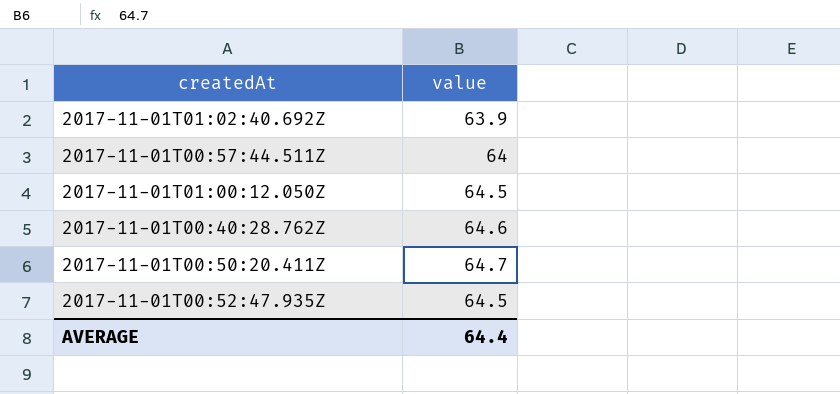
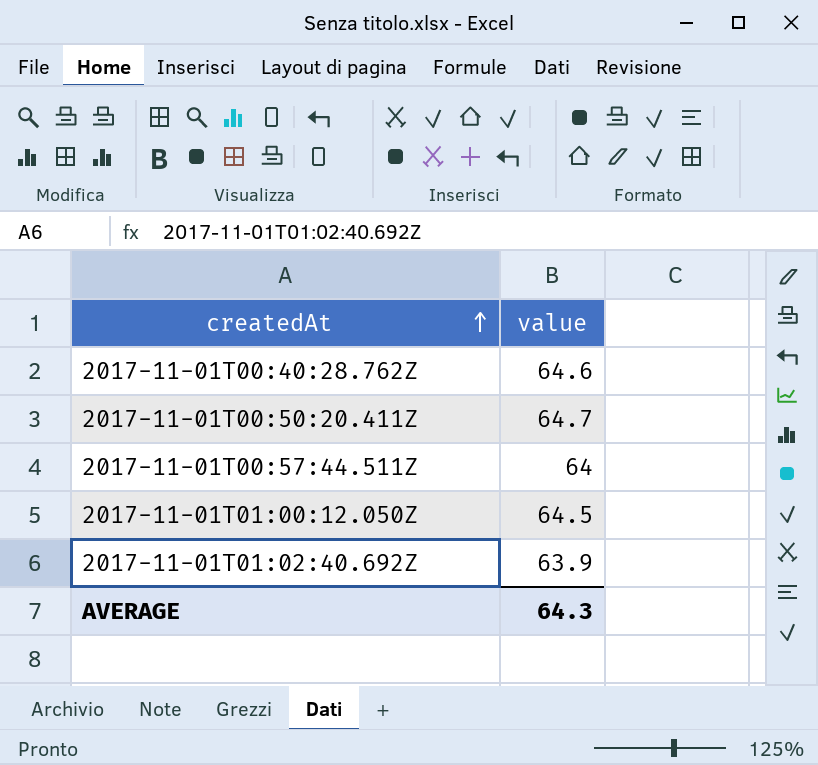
row order: none -> createdAt ascending
row 2017-11-01T00:52:47.935Z: 64.5 -> none
AVERAGE | value: 64.4 -> 64.3

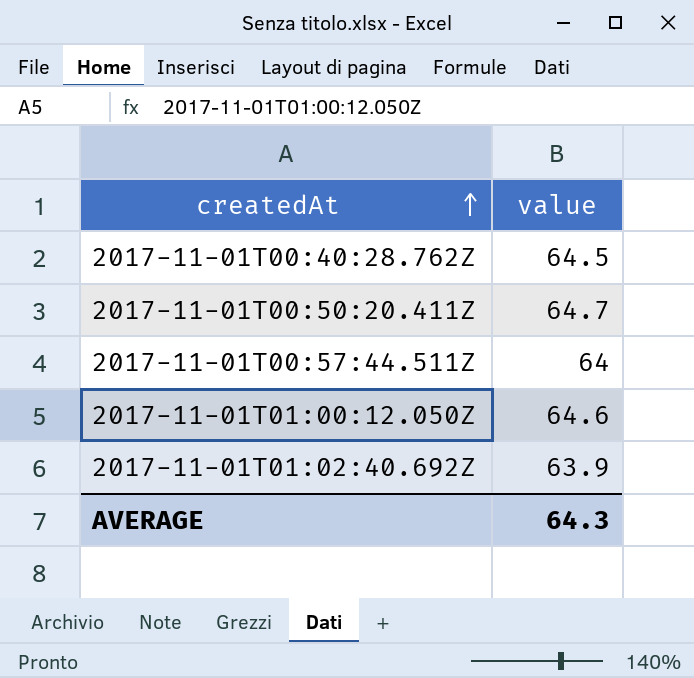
2017-11-01T00:40:28.762Z | value: 64.6 -> 64.5
2017-11-01T01:00:12.050Z | value: 64.5 -> 64.6

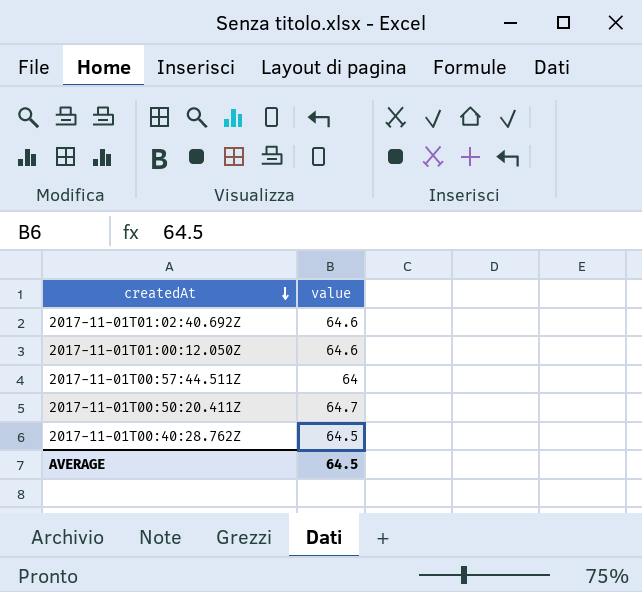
row order: createdAt ascending -> createdAt descending
2017-11-01T01:02:40.692Z | value: 63.9 -> 64.6
AVERAGE | value: 64.3 -> 64.5

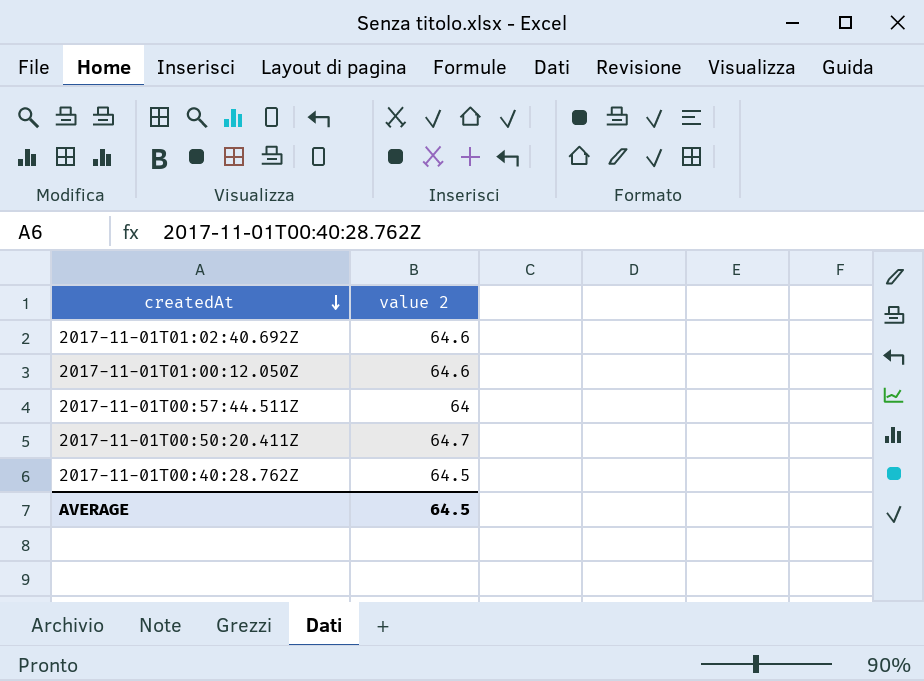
column name: value -> value 2

